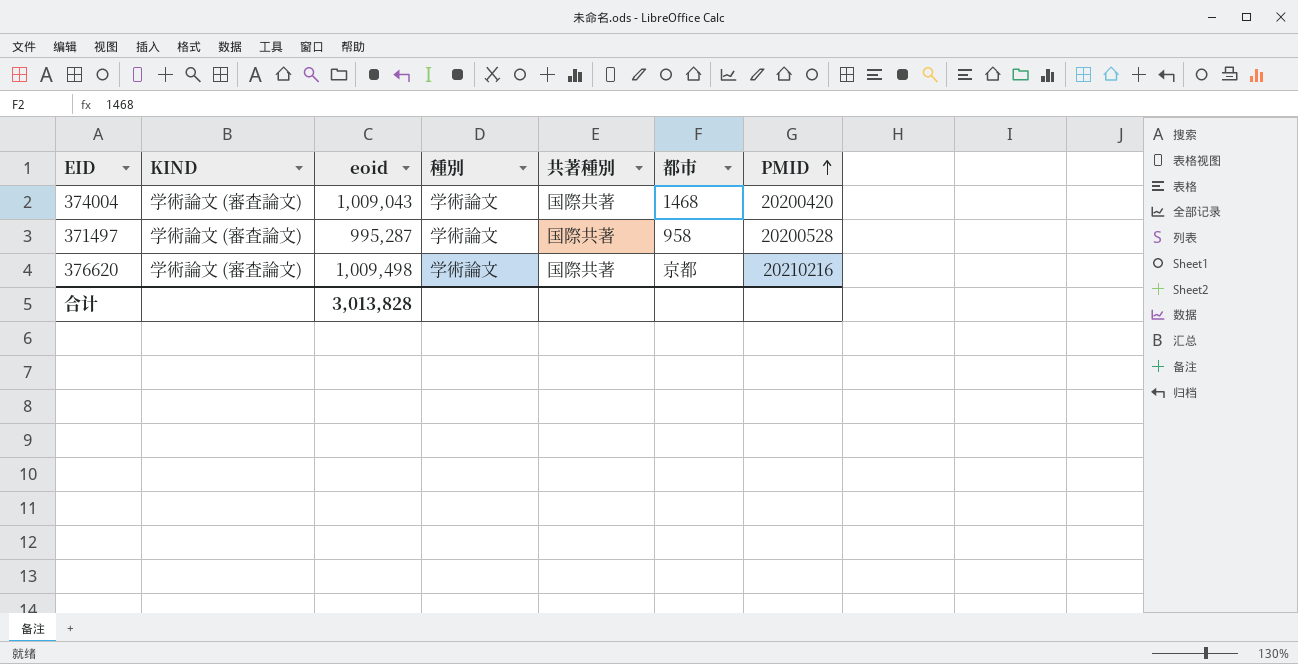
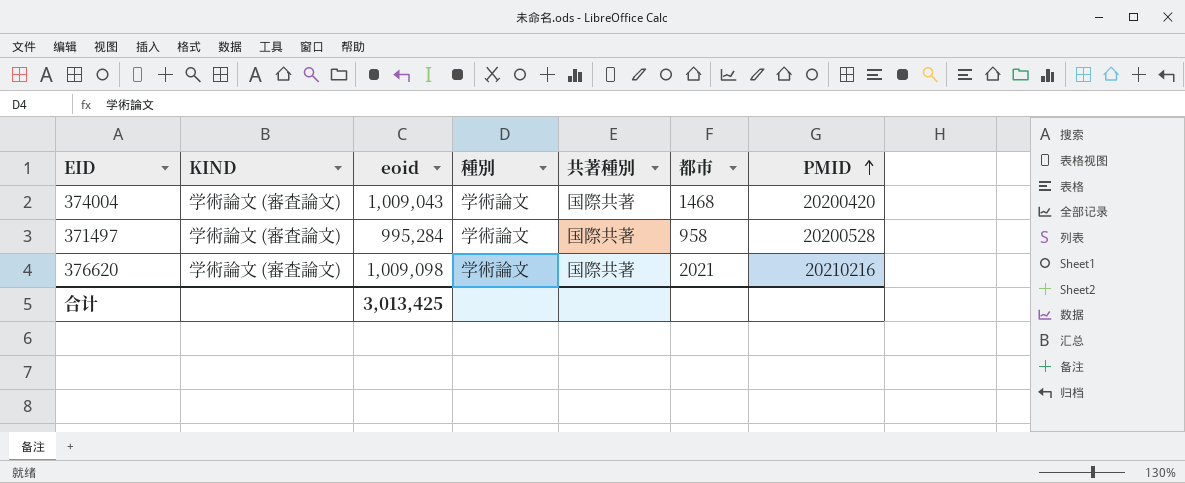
371497 | eoid: 995,287 -> 995,284
376620 | eoid: 1,009,498 -> 1,009,098
376620 | 都市: 京都 -> 2021
合计 | eoid: 3,013,828 -> 3,013,425

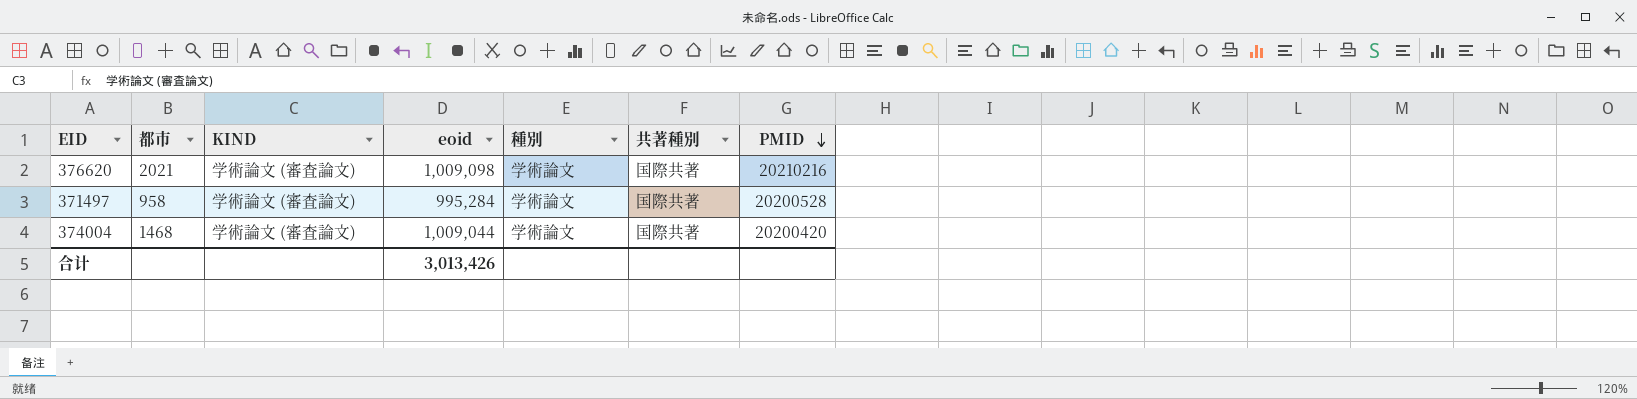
row order: PMID ascending -> PMID descending
column 都市 | position: 6 -> 2
374004 | eoid: 1,009,043 -> 1,009,044
合计 | eoid: 3,013,425 -> 3,013,426

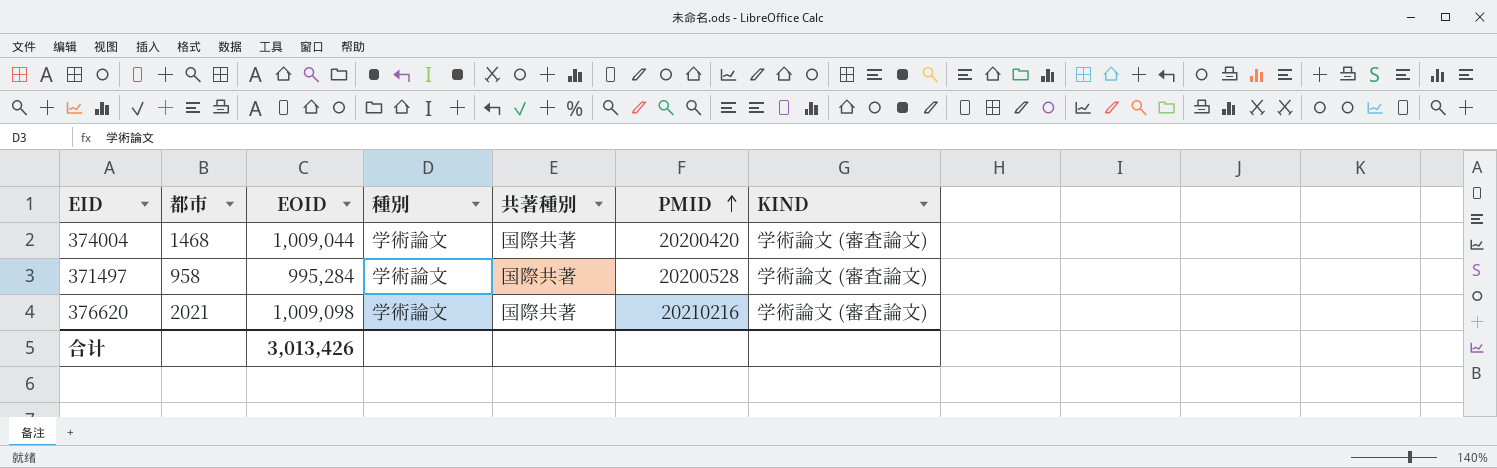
row order: PMID descending -> PMID ascending
column name: eoid -> EOID
column KIND | position: 3 -> 7

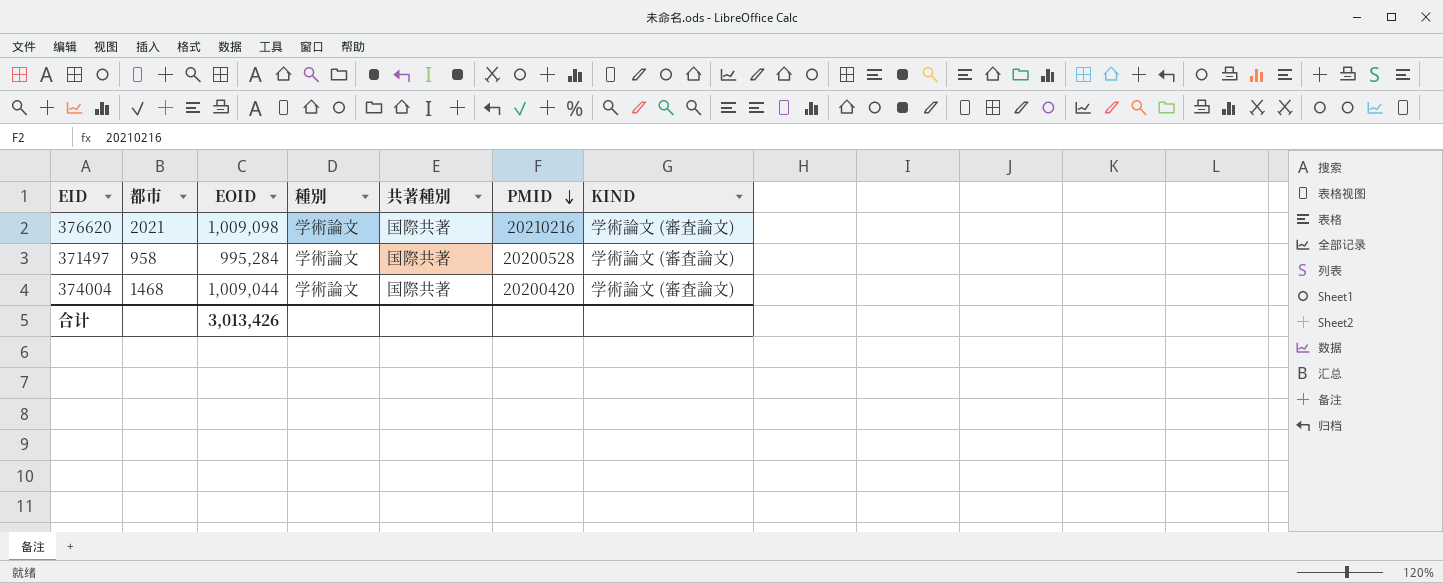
row order: PMID ascending -> PMID descending

